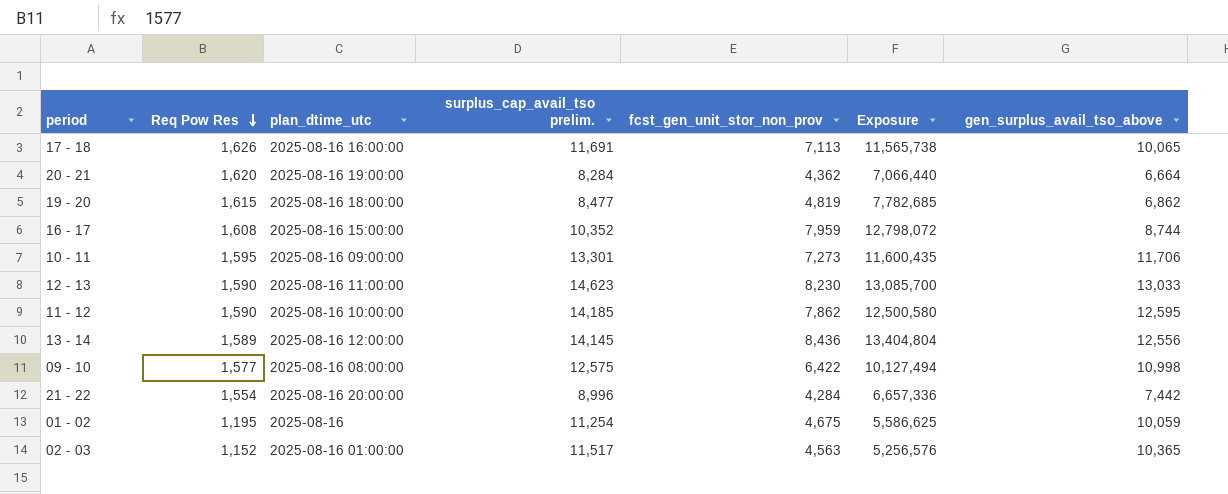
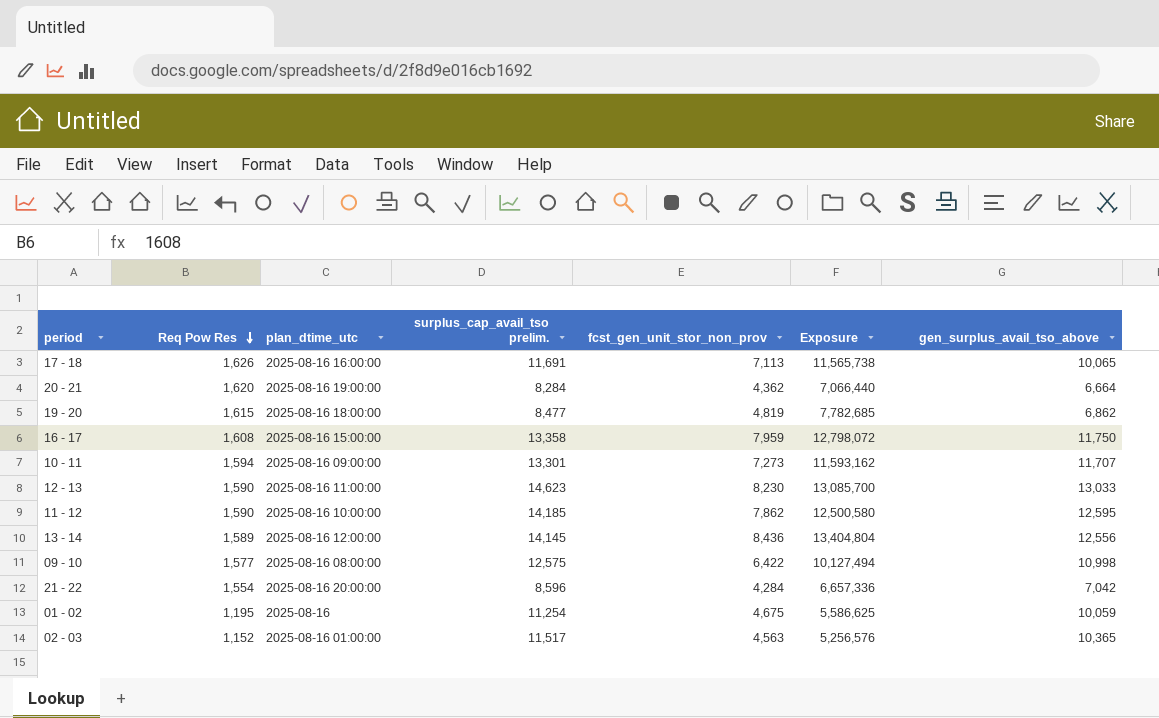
16 - 17 | surplus_cap_avail_tso prelim.: 10,352 -> 13,358
16 - 17 | gen_surplus_avail_tso_above: 8,744 -> 11,750
10 - 11 | Req Pow Res: 1,595 -> 1,594
10 - 11 | Exposure: 11,600,435 -> 11,593,162
10 - 11 | gen_surplus_avail_tso_above: 11,706 -> 11,707
21 - 22 | surplus_cap_avail_tso prelim.: 8,996 -> 8,596
21 - 22 | gen_surplus_avail_tso_above: 7,442 -> 7,042

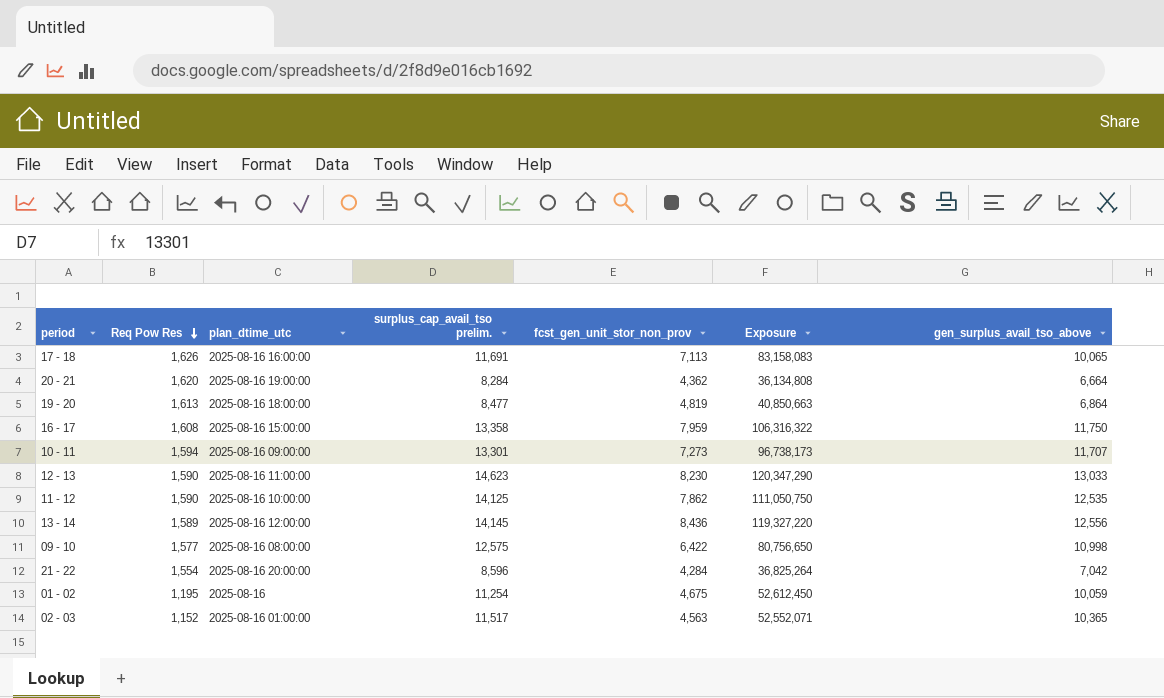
column Exposure | formula: [Req Pow Res] * [fcst_gen_unit_stor_non_prov] -> [surplus_cap_avail_tso prelim.] * [fcst_gen_unit_stor_non_prov]
19 - 20 | Req Pow Res: 1,615 -> 1,613
19 - 20 | gen_surplus_avail_tso_above: 6,862 -> 6,864
11 - 12 | surplus_cap_avail_tso prelim.: 14,185 -> 14,125
11 - 12 | gen_surplus_avail_tso_above: 12,595 -> 12,535

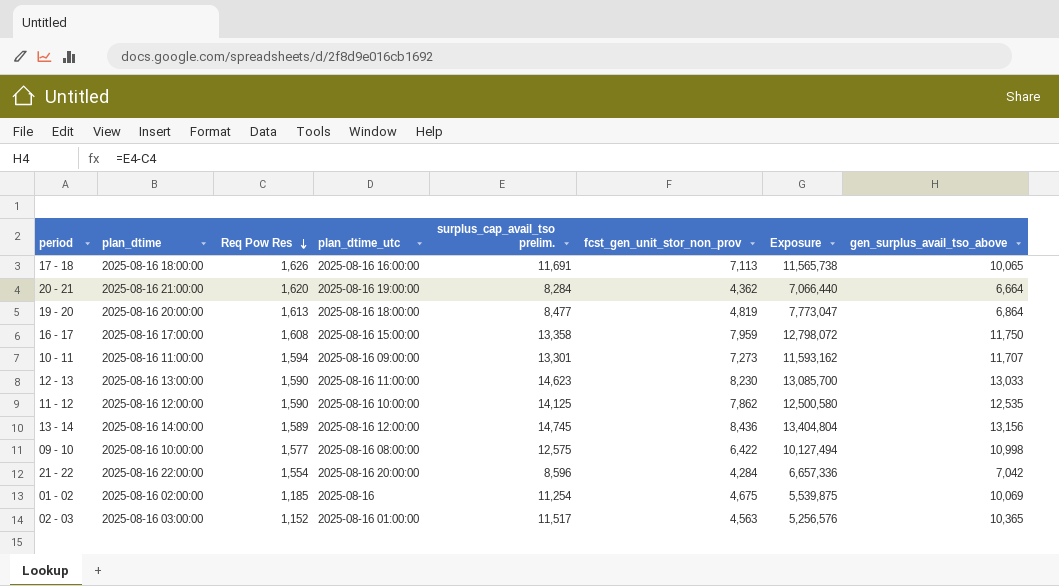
column plan_dtime | position: none -> 2
column Exposure | formula: [surplus_cap_avail_tso prelim.] * [fcst_gen_unit_stor_non_prov] -> [Req Pow Res] * [fcst_gen_unit_stor_non_prov]
13 - 14 | surplus_cap_avail_tso prelim.: 14,145 -> 14,745
13 - 14 | gen_surplus_avail_tso_above: 12,556 -> 13,156
01 - 02 | Req Pow Res: 1,195 -> 1,185
01 - 02 | gen_surplus_avail_tso_above: 10,059 -> 10,069

